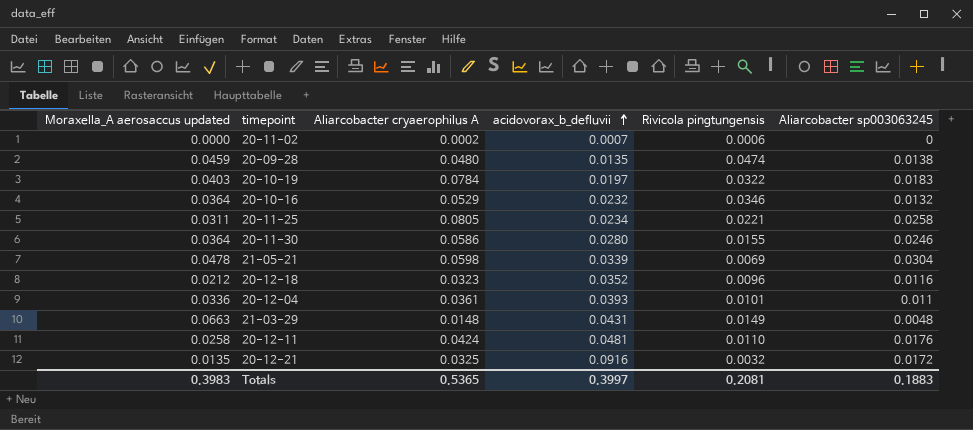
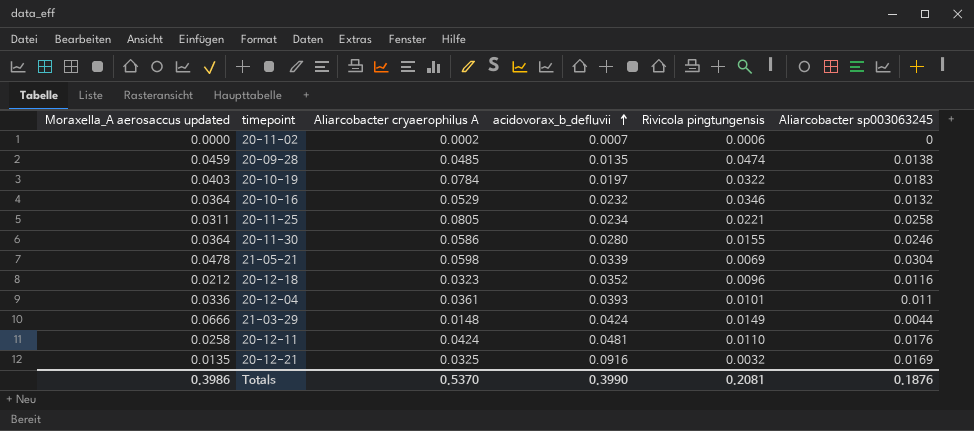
20-09-28 | Aliarcobacter cryaerophilus A: 0.0480 -> 0.0485
21-03-29 | Moraxella_A aerosaccus updated: 0.0663 -> 0.0666
21-03-29 | acidovorax_b_defluvii: 0.0431 -> 0.0424
21-03-29 | Aliarcobacter sp003063245: 0.0048 -> 0.0044
20-12-21 | Aliarcobacter sp003063245: 0.0172 -> 0.0169
Totals | Moraxella_A aerosaccus updated: 0.3983 -> 0.3986
Totals | Aliarcobacter cryaerophilus A: 0.5365 -> 0.5370
Totals | acidovorax_b_defluvii: 0.3997 -> 0.3990
Totals | Aliarcobacter sp003063245: 0.1883 -> 0.1876

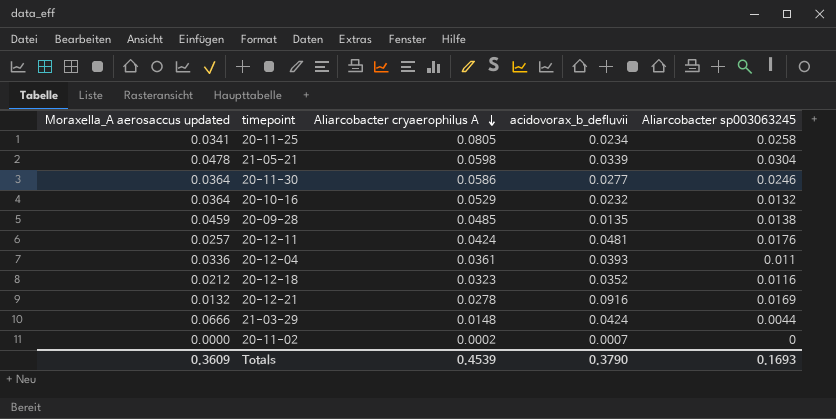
row order: acidovorax_b_defluvii ascending -> Aliarcobacter cryaerophilus A descending
column Rivicola pingtungensis | position: 5 -> none
row 20-10-19: 0.0403 | 0.0784 | 0.0197 | 0.0322 | 0.0183 -> none
20-11-25 | Moraxella_A aerosaccus updated: 0.0311 -> 0.0341
20-11-30 | acidovorax_b_defluvii: 0.0280 -> 0.0277
20-12-11 | Moraxella_A aerosaccus updated: 0.0258 -> 0.0257
20-12-21 | Moraxella_A aerosaccus updated: 0.0135 -> 0.0132
20-12-21 | Aliarcobacter cryaerophilus A: 0.0325 -> 0.0278
Totals | Moraxella_A aerosaccus updated: 0.3986 -> 0.3609
Totals | Aliarcobacter cryaerophilus A: 0.5370 -> 0.4539
Totals | acidovorax_b_defluvii: 0.3990 -> 0.3790
Totals | Aliarcobacter sp003063245: 0.1876 -> 0.1693

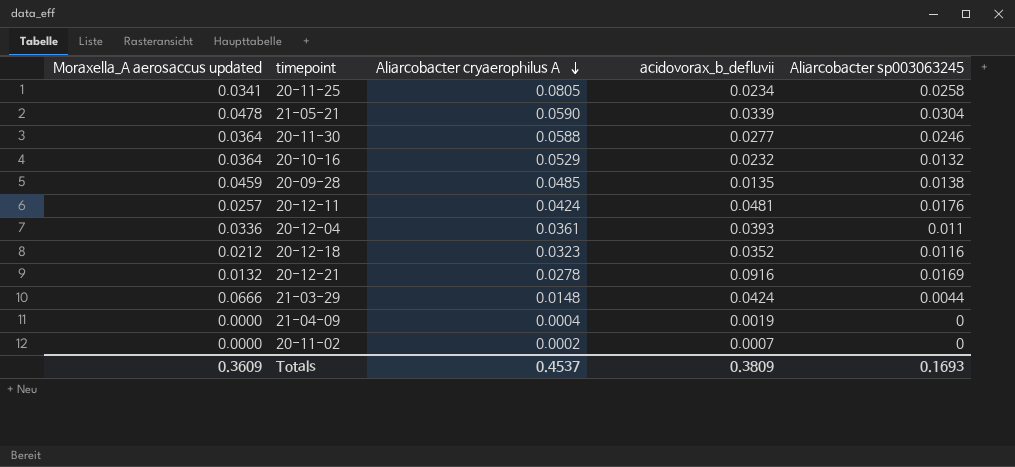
21-05-21 | Aliarcobacter cryaerophilus A: 0.0598 -> 0.0590
20-11-30 | Aliarcobacter cryaerophilus A: 0.0586 -> 0.0588
row 21-04-09: none -> 0.0000 | 0.0004 | 0.0019 | 0
Totals | Aliarcobacter cryaerophilus A: 0.4539 -> 0.4537
Totals | acidovorax_b_defluvii: 0.3790 -> 0.3809

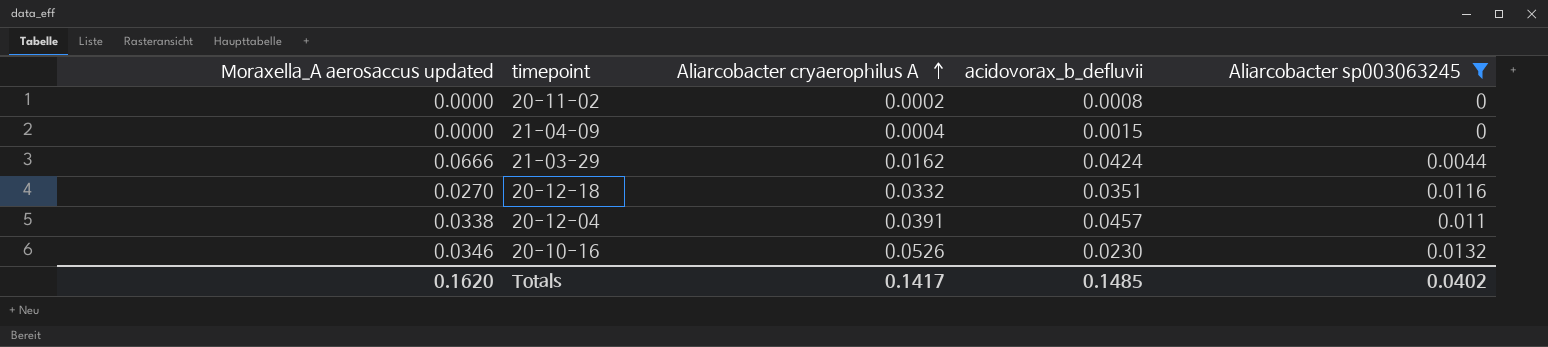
filter: none -> Aliarcobacter sp003063245 <= 0.0132
row order: Aliarcobacter cryaerophilus A descending -> Aliarcobacter cryaerophilus A ascending
20-11-02 | acidovorax_b_defluvii: 0.0007 -> 0.0008
21-04-09 | acidovorax_b_defluvii: 0.0019 -> 0.0015
21-03-29 | Aliarcobacter cryaerophilus A: 0.0148 -> 0.0162
20-12-18 | Moraxella_A aerosaccus updated: 0.0212 -> 0.0270
20-12-18 | Aliarcobacter cryaerophilus A: 0.0323 -> 0.0332
20-12-18 | acidovorax_b_defluvii: 0.0352 -> 0.0351
20-12-04 | Moraxella_A aerosaccus updated: 0.0336 -> 0.0338
20-12-04 | Aliarcobacter cryaerophilus A: 0.0361 -> 0.0391
20-12-04 | acidovorax_b_defluvii: 0.0393 -> 0.0457
20-10-16 | Moraxella_A aerosaccus updated: 0.0364 -> 0.0346
20-10-16 | Aliarcobacter cryaerophilus A: 0.0529 -> 0.0526
20-10-16 | acidovorax_b_defluvii: 0.0232 -> 0.0230
Totals | Moraxella_A aerosaccus updated: 0.3609 -> 0.1620
Totals | Aliarcobacter cryaerophilus A: 0.4537 -> 0.1417
Totals | acidovorax_b_defluvii: 0.3809 -> 0.1485
Totals | Aliarcobacter sp003063245: 0.1693 -> 0.0402

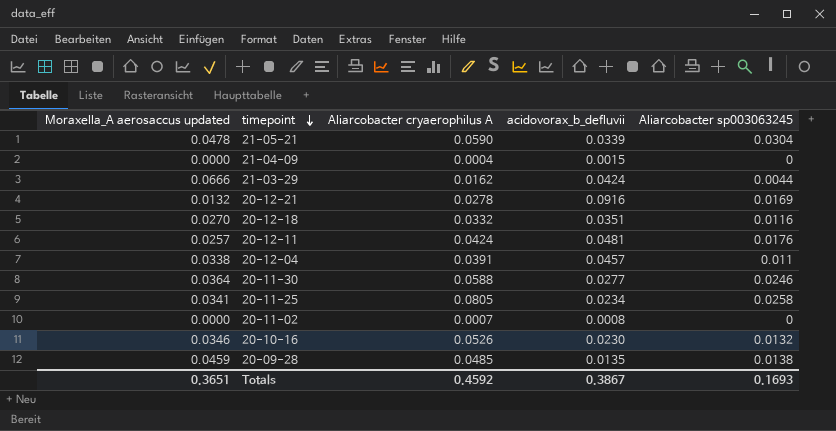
filter: Aliarcobacter sp003063245 <= 0.0132 -> none
row order: Aliarcobacter cryaerophilus A ascending -> timepoint descending
20-11-02 | Aliarcobacter cryaerophilus A: 0.0002 -> 0.0007
Totals | Moraxella_A aerosaccus updated: 0.1620 -> 0.3651
Totals | Aliarcobacter cryaerophilus A: 0.1417 -> 0.4592
Totals | acidovorax_b_defluvii: 0.1485 -> 0.3867
Totals | Aliarcobacter sp003063245: 0.0402 -> 0.1693

